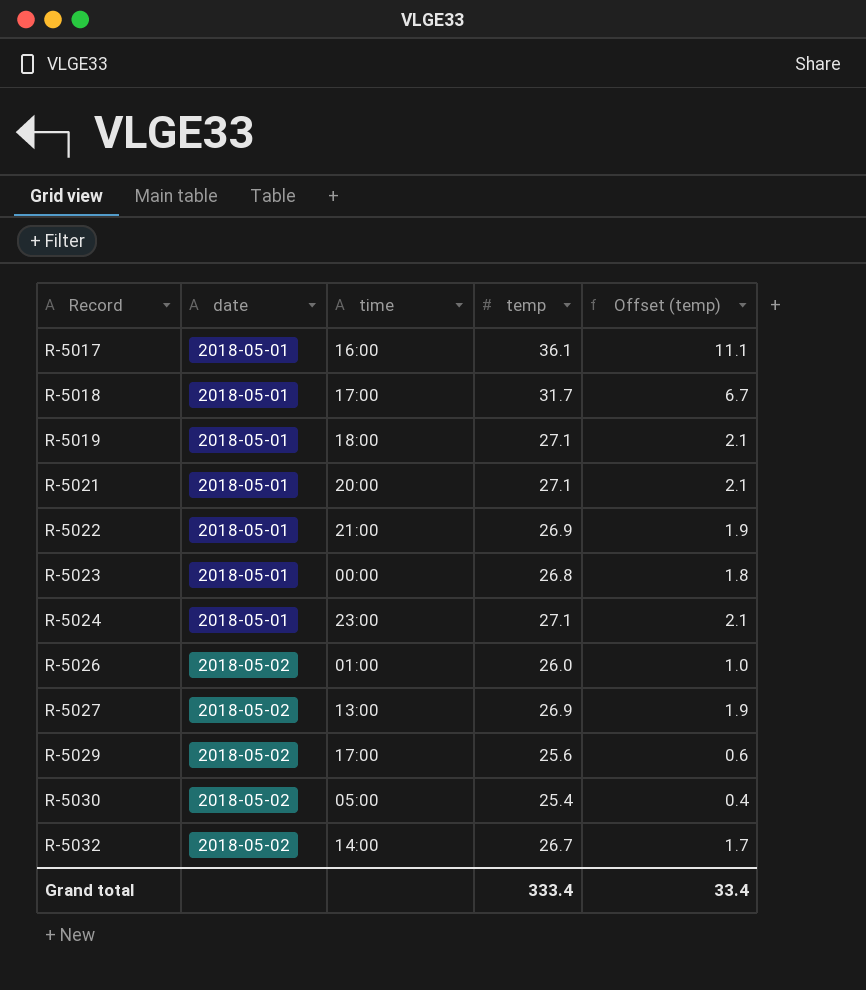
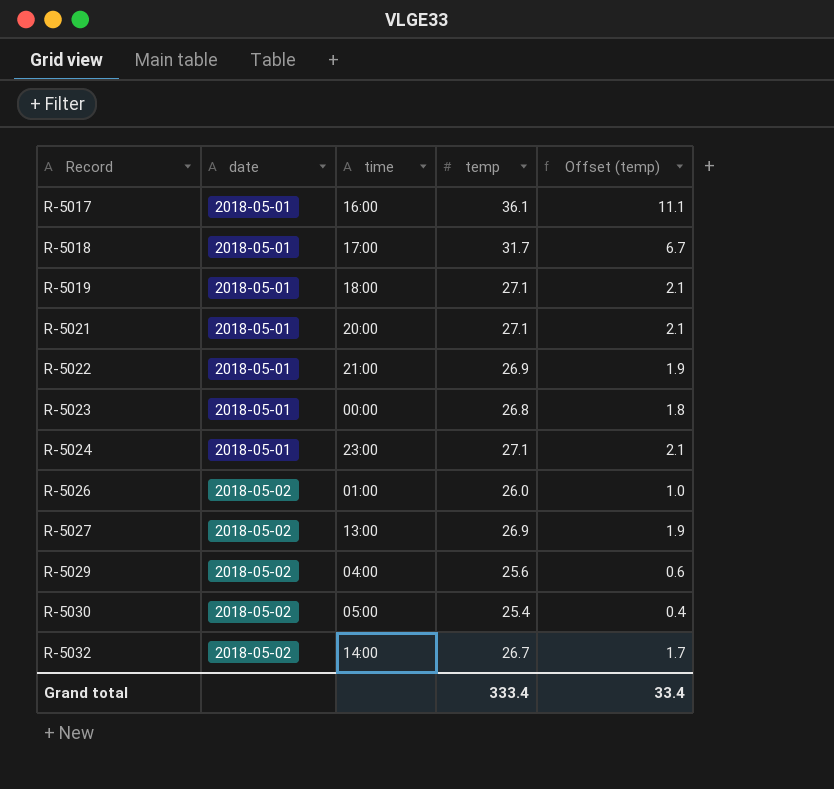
R-5029 | time: 17:00 -> 04:00

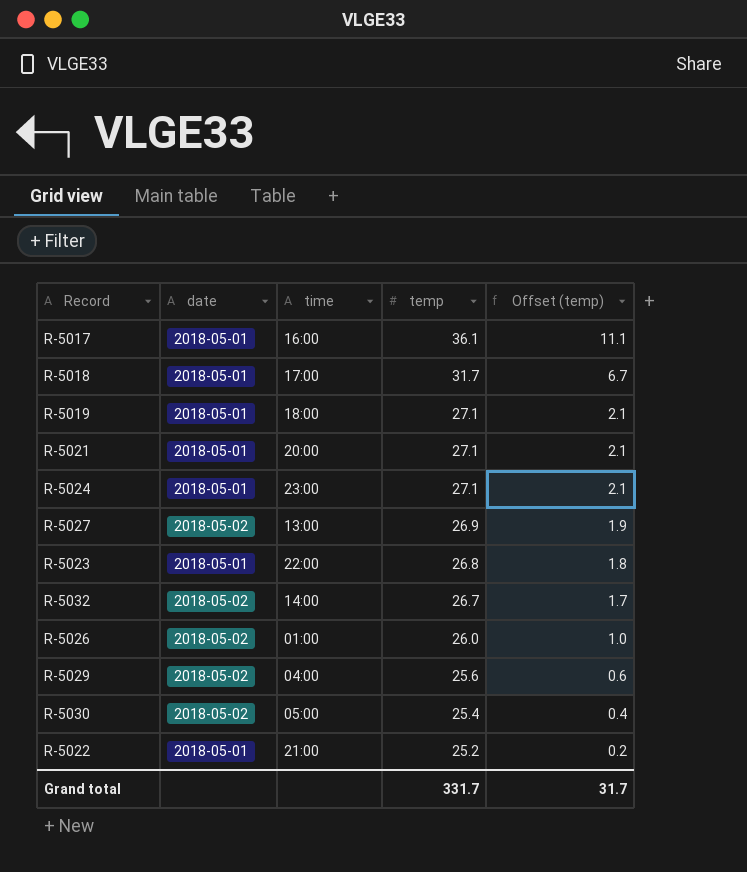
row order: Record ascending -> temp descending
R-5023 | time: 00:00 -> 22:00
R-5022 | temp: 26.9 -> 25.2
R-5022 | Offset (temp): 1.9 -> 0.2
Grand total | temp: 333.4 -> 331.7
Grand total | Offset (temp): 33.4 -> 31.7

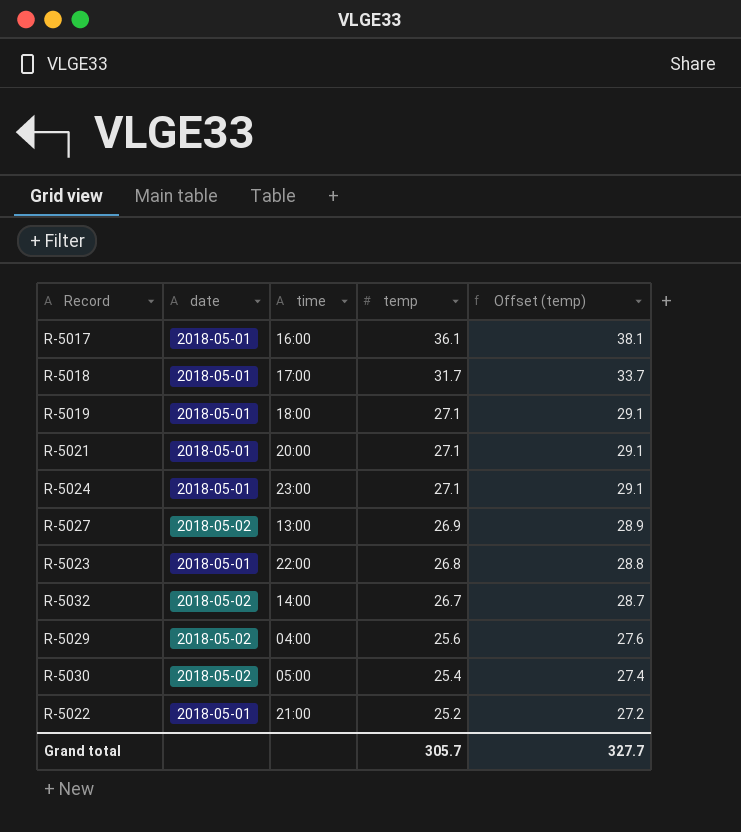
column Offset (temp) | formula: [temp] - 25 -> [temp] + 2
row R-5026: 2018-05-02 | 01:00 | 26.0 | 1.0 -> none
Grand total | temp: 331.7 -> 305.7
Grand total | Offset (temp): 31.7 -> 327.7

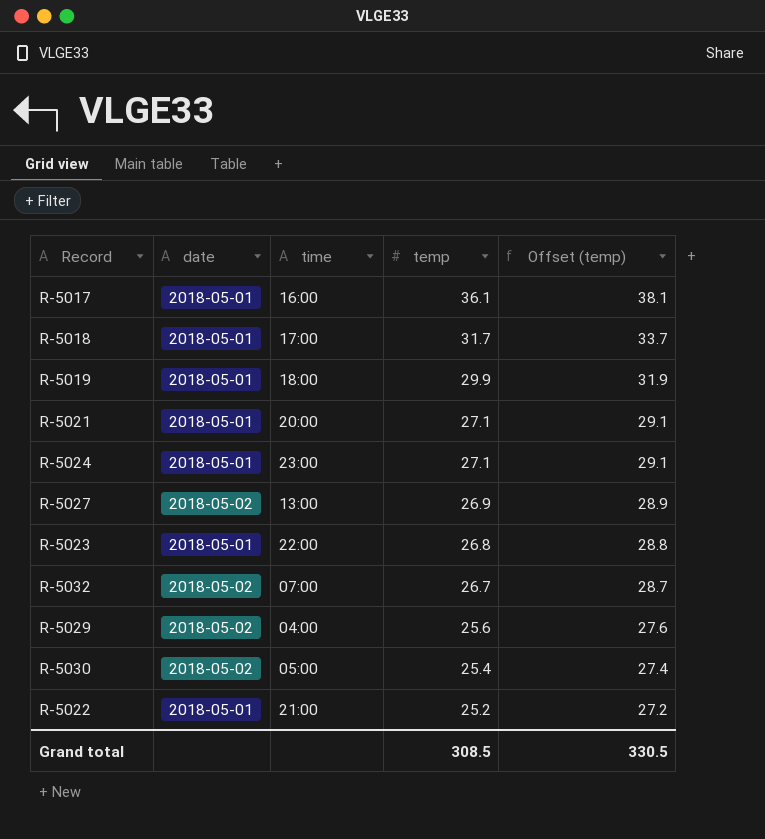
R-5019 | temp: 27.1 -> 29.9
R-5019 | Offset (temp): 29.1 -> 31.9
R-5032 | time: 14:00 -> 07:00
Grand total | temp: 305.7 -> 308.5
Grand total | Offset (temp): 327.7 -> 330.5

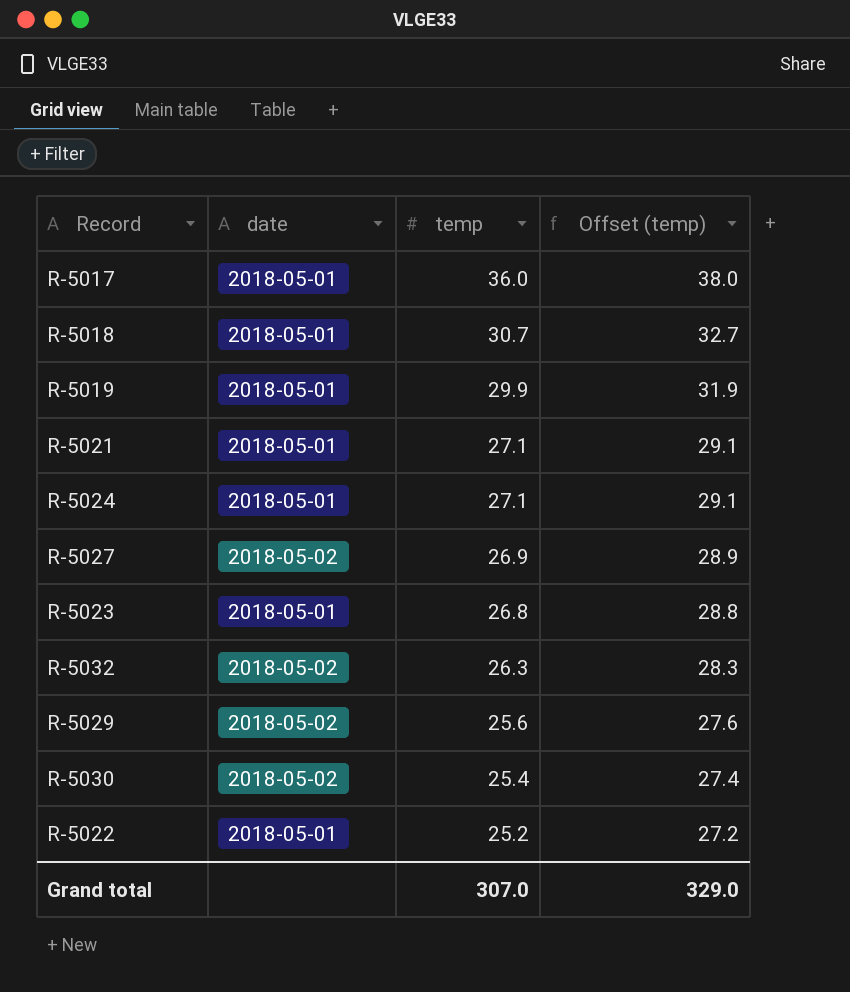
column time | position: 3 -> none
R-5017 | temp: 36.1 -> 36.0
R-5017 | Offset (temp): 38.1 -> 38.0
R-5018 | temp: 31.7 -> 30.7
R-5018 | Offset (temp): 33.7 -> 32.7
R-5032 | temp: 26.7 -> 26.3
R-5032 | Offset (temp): 28.7 -> 28.3
Grand total | temp: 308.5 -> 307.0
Grand total | Offset (temp): 330.5 -> 329.0

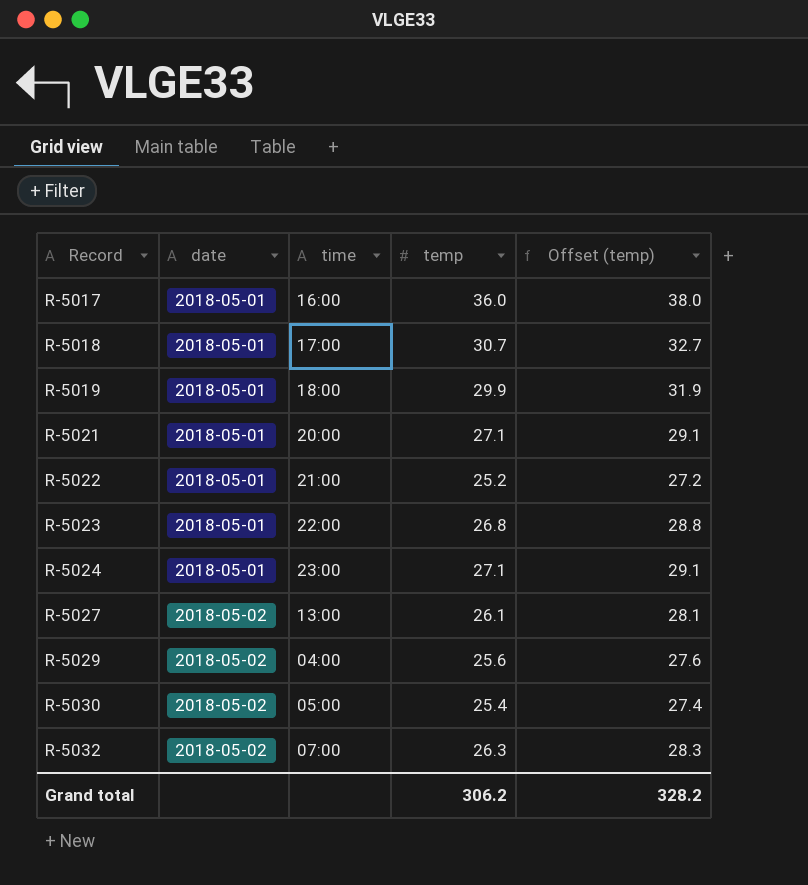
row order: temp descending -> Record ascending
column time | position: none -> 3
R-5027 | temp: 26.9 -> 26.1
R-5027 | Offset (temp): 28.9 -> 28.1
Grand total | temp: 307.0 -> 306.2
Grand total | Offset (temp): 329.0 -> 328.2

